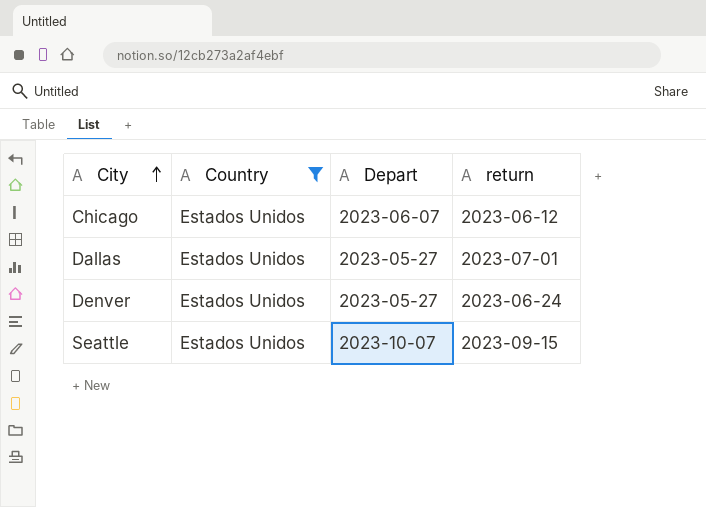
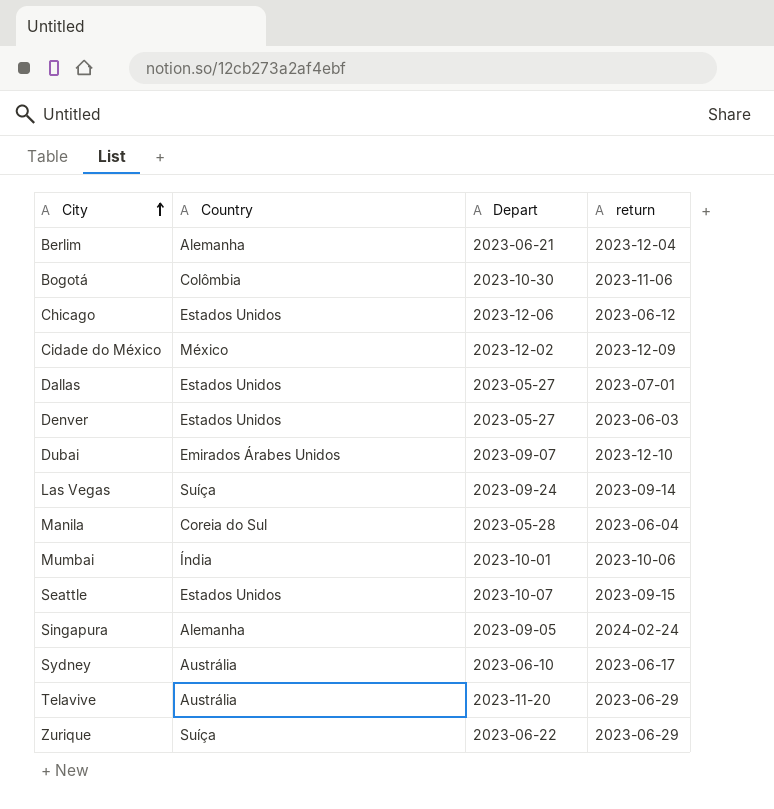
filter: Country = Estados Unidos -> none
Chicago | Depart: 2023-06-07 -> 2023-12-06
Denver | return: 2023-06-24 -> 2023-06-03

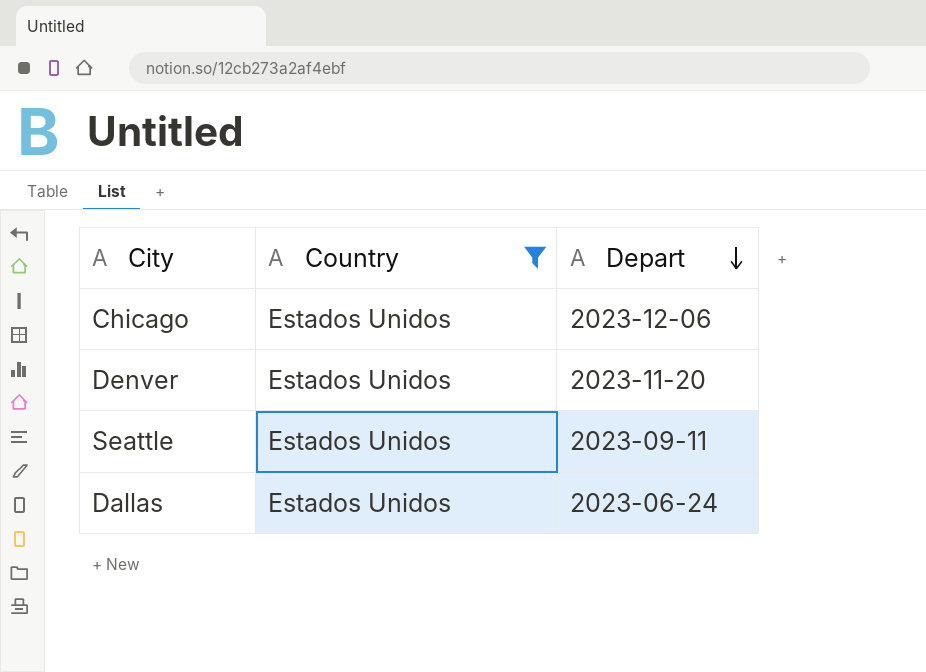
filter: none -> Country = Estados Unidos
row order: City ascending -> Depart descending
column return | position: 4 -> none
Denver | Depart: 2023-05-27 -> 2023-11-20
Seattle | Depart: 2023-10-07 -> 2023-09-11
Dallas | Depart: 2023-05-27 -> 2023-06-24

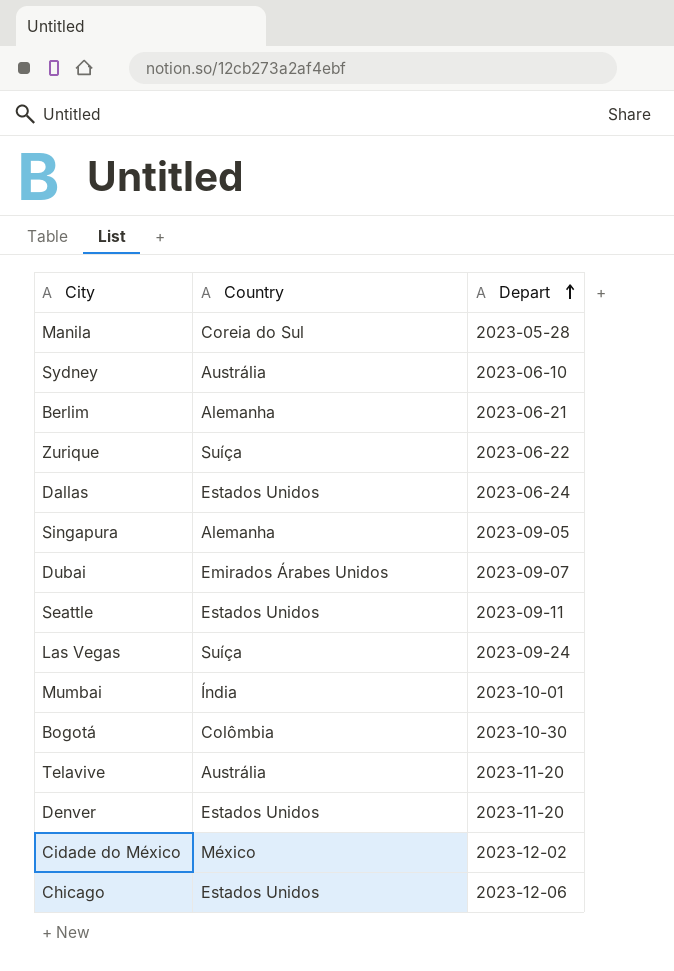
filter: Country = Estados Unidos -> none
row order: Depart descending -> Depart ascending

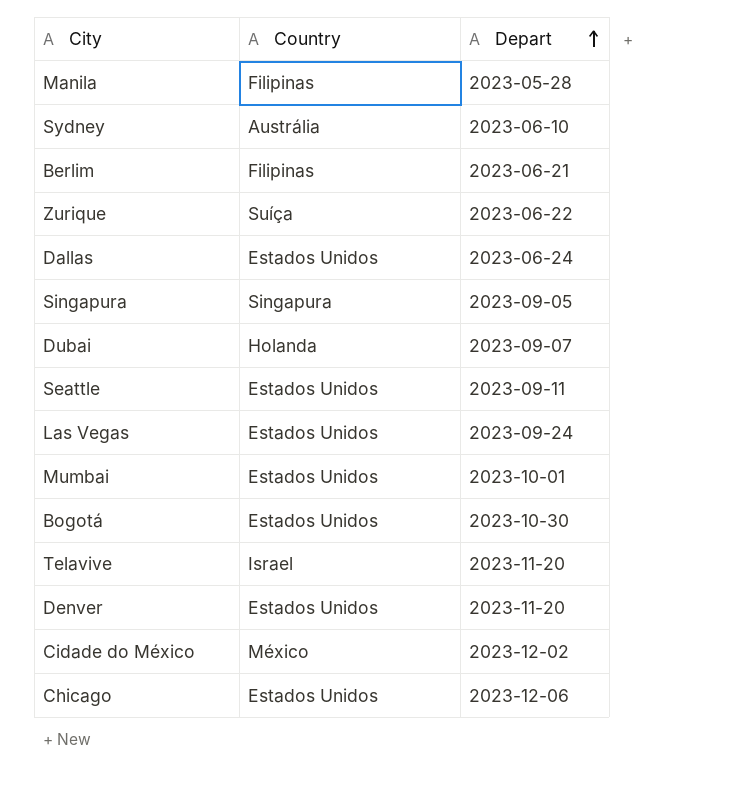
Manila | Country: Coreia do Sul -> Filipinas
Berlim | Country: Alemanha -> Filipinas
Singapura | Country: Alemanha -> Singapura
Dubai | Country: Emirados Árabes Unidos -> Holanda
Las Vegas | Country: Suíça -> Estados Unidos
Mumbai | Country: Índia -> Estados Unidos
Bogotá | Country: Colômbia -> Estados Unidos
Telavive | Country: Austrália -> Israel

